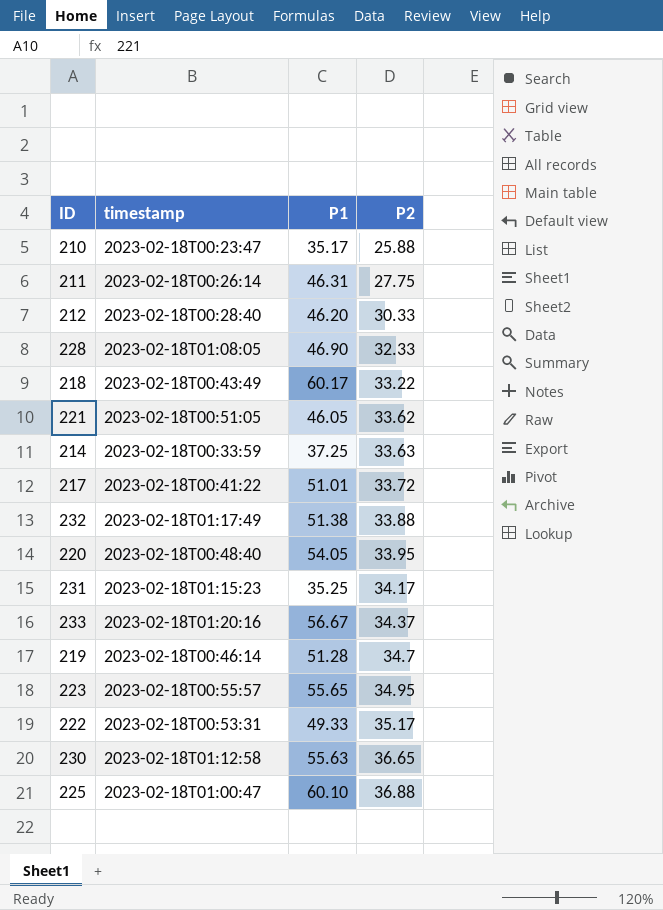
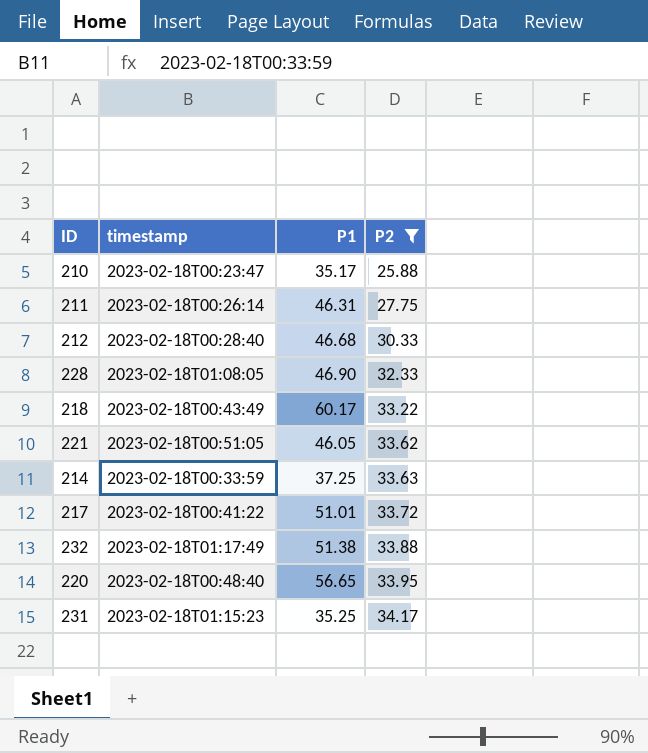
filter: none -> P2 <= 34.17
212 | P1: 46.20 -> 46.68
220 | P1: 54.05 -> 56.65

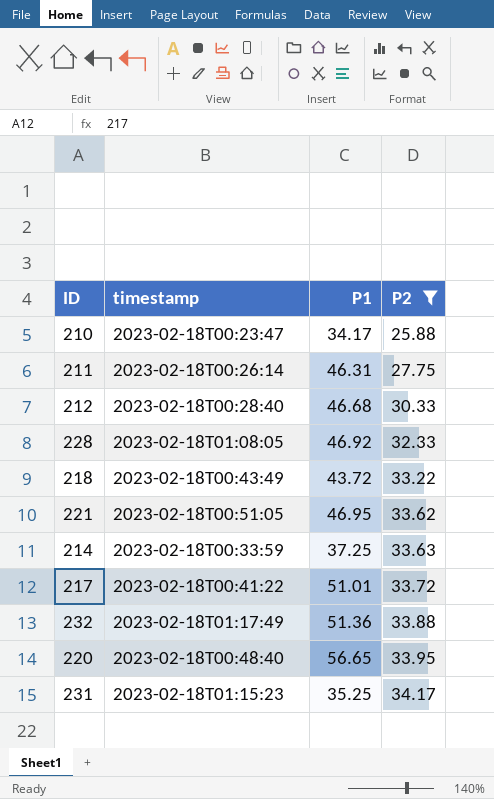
210 | P1: 35.17 -> 34.17
228 | P1: 46.90 -> 46.92
218 | P1: 60.17 -> 43.72
221 | P1: 46.05 -> 46.95
232 | P1: 51.38 -> 51.36

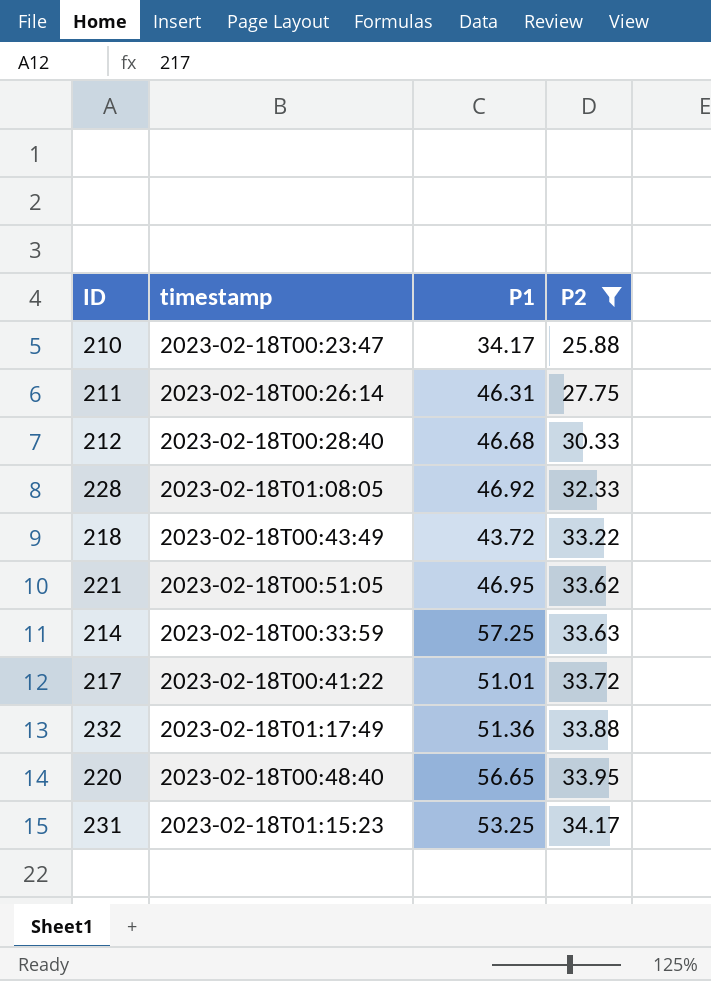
214 | P1: 37.25 -> 57.25
231 | P1: 35.25 -> 53.25

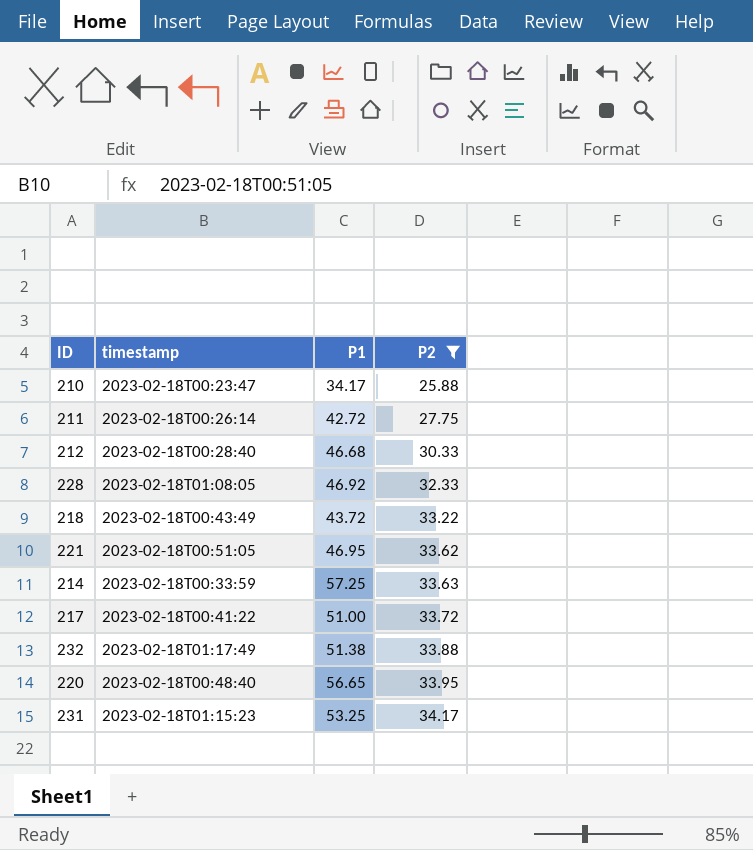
211 | P1: 46.31 -> 42.72
217 | P1: 51.01 -> 51.00
232 | P1: 51.36 -> 51.38

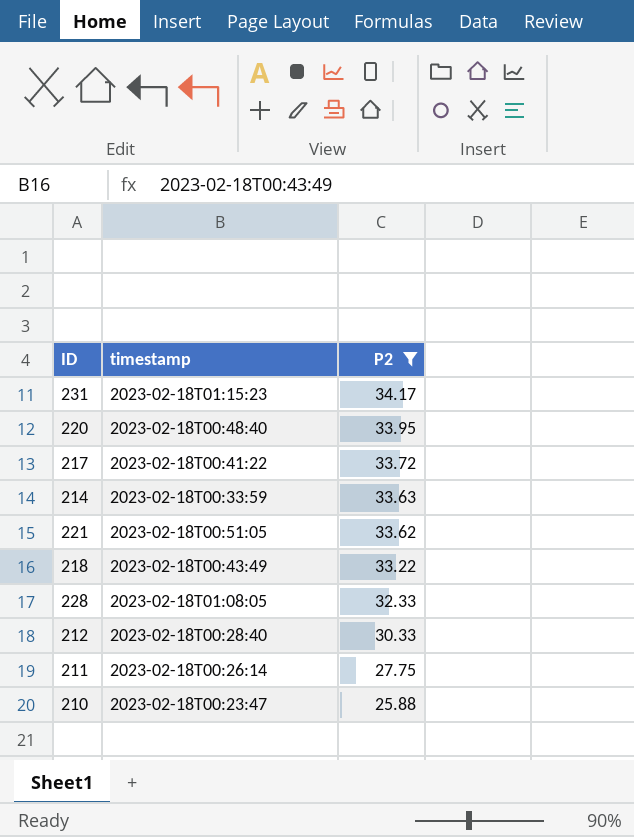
row order: P2 ascending -> P2 descending
column P1 | position: 3 -> none
row 232: 2023-02-18T01:17:49 | 51.38 | 33.88 -> none

